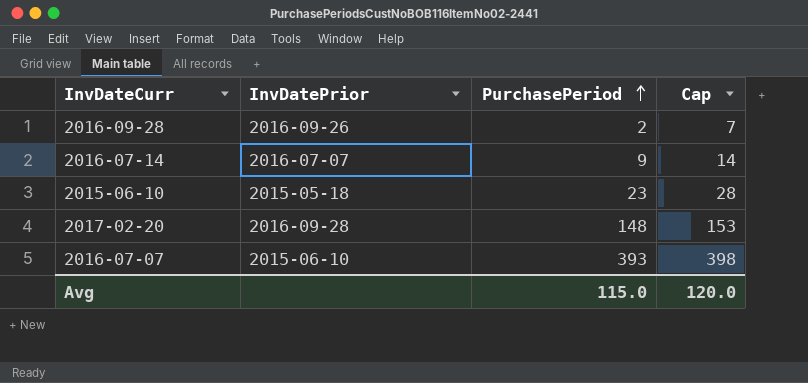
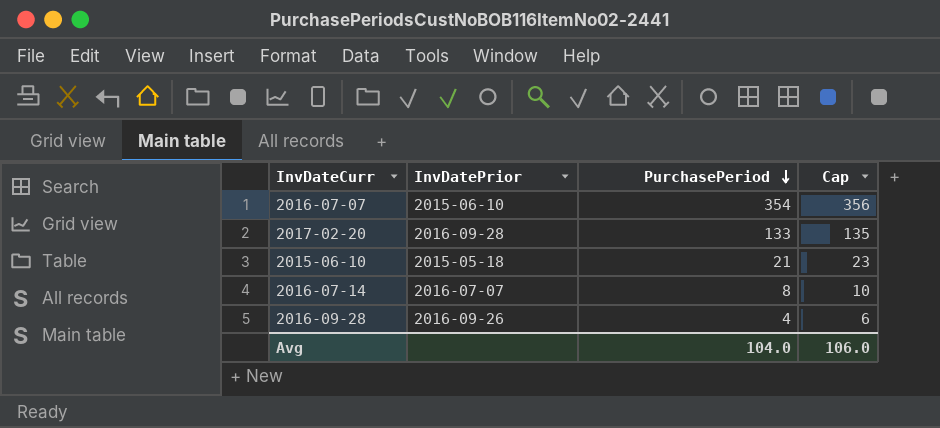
row order: PurchasePeriod ascending -> PurchasePeriod descending
column Cap | formula: [PurchasePeriod] + 5 -> [PurchasePeriod] + 2
2016-07-07 | PurchasePeriod: 393 -> 354
2017-02-20 | PurchasePeriod: 148 -> 133
2015-06-10 | PurchasePeriod: 23 -> 21
2016-07-14 | PurchasePeriod: 9 -> 8
2016-09-28 | PurchasePeriod: 2 -> 4
Avg | PurchasePeriod: 115.0 -> 104.0
Avg | Cap: 120.0 -> 106.0

